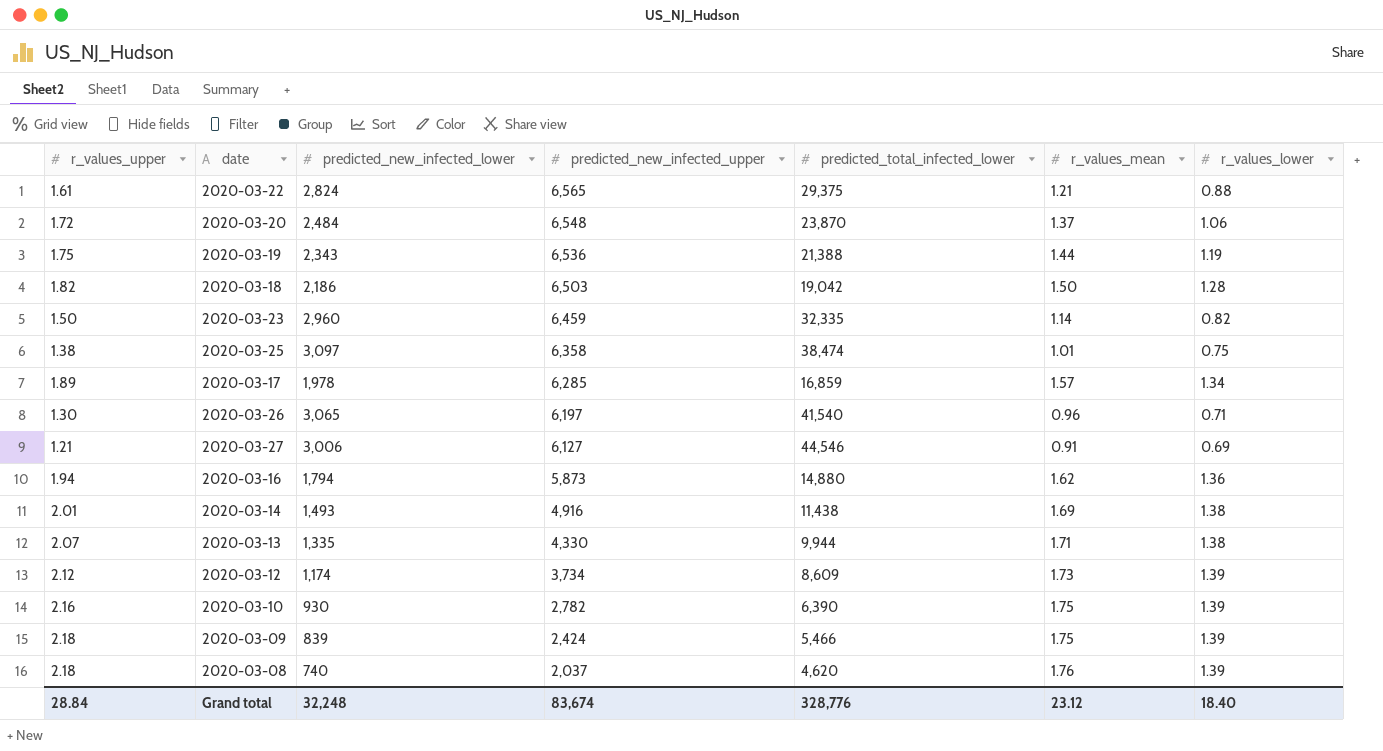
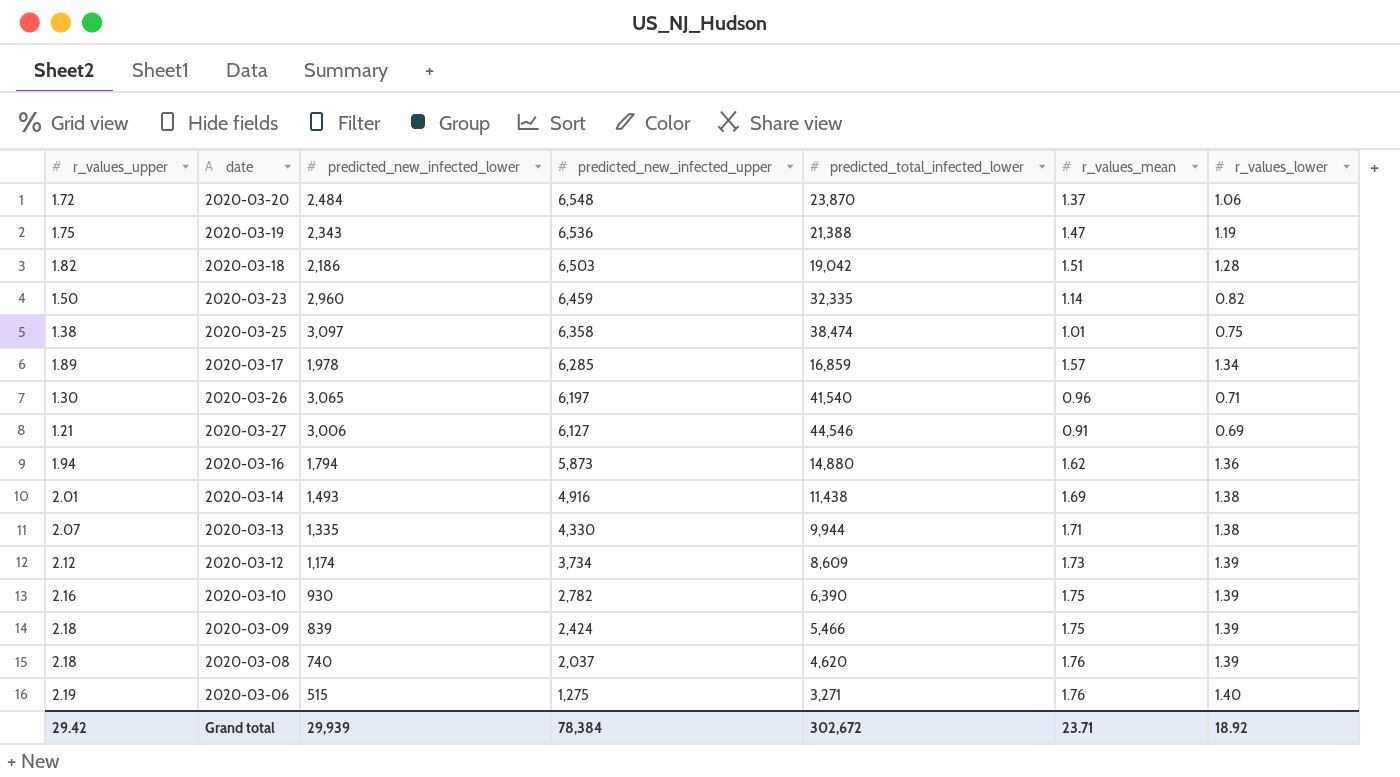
row 2020-03-22: 1.61 | 2,824 | 6,565 | 29,375 | 1.21 | 0.88 -> none
2020-03-19 | r_values_mean: 1.44 -> 1.47
2020-03-18 | r_values_mean: 1.50 -> 1.51
row 2020-03-06: none -> 2.19 | 515 | 1,275 | 3,271 | 1.76 | 1.40
Grand total | r_values_upper: 28.84 -> 29.42
Grand total | predicted_new_infected_lower: 32,248 -> 29,939
Grand total | predicted_new_infected_upper: 83,674 -> 78,384
Grand total | predicted_total_infected_lower: 328,776 -> 302,672
Grand total | r_values_mean: 23.12 -> 23.71
Grand total | r_values_lower: 18.40 -> 18.92

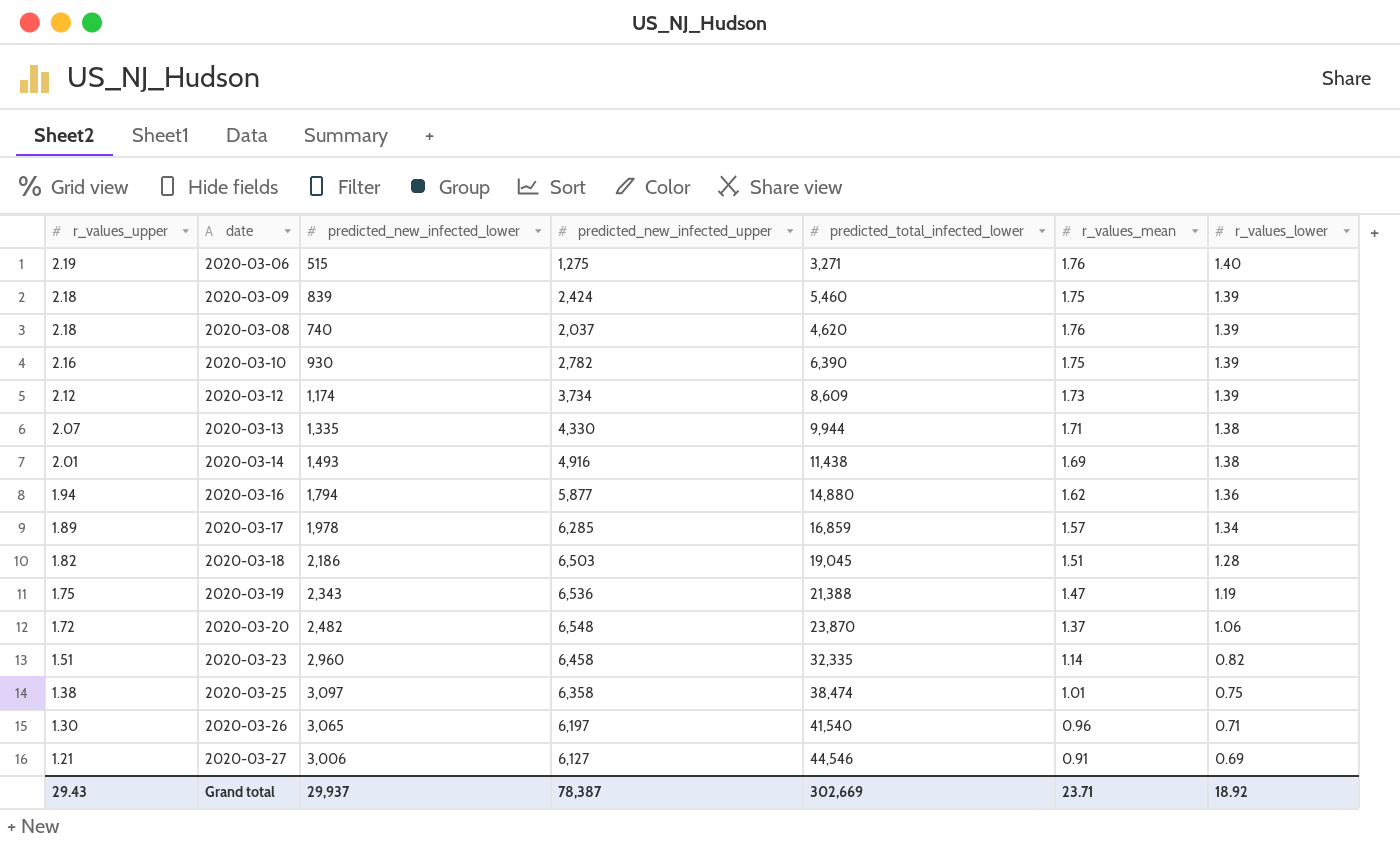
row order: predicted_new_infected_upper descending -> r_values_upper descending
2020-03-09 | predicted_total_infected_lower: 5,466 -> 5,460
2020-03-16 | predicted_new_infected_upper: 5,873 -> 5,877
2020-03-18 | predicted_total_infected_lower: 19,042 -> 19,045
2020-03-20 | predicted_new_infected_lower: 2,484 -> 2,482
2020-03-23 | r_values_upper: 1.50 -> 1.51
2020-03-23 | predicted_new_infected_upper: 6,459 -> 6,458
Grand total | r_values_upper: 29.42 -> 29.43
Grand total | predicted_new_infected_lower: 29,939 -> 29,937
Grand total | predicted_new_infected_upper: 78,384 -> 78,387
Grand total | predicted_total_infected_lower: 302,672 -> 302,669

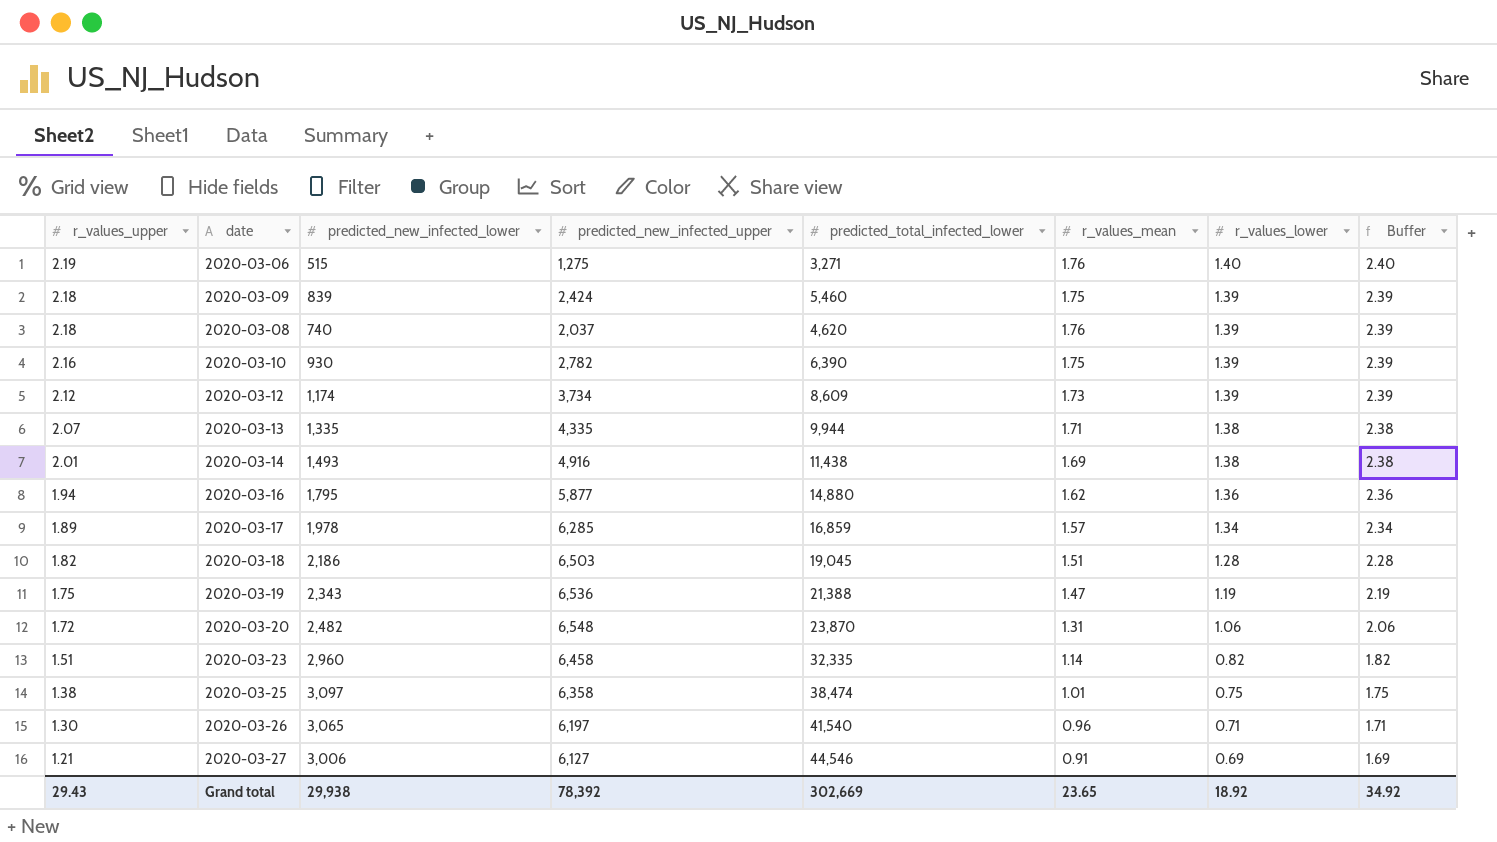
column Buffer | formula: none -> [r_values_lower] + 1
2020-03-13 | predicted_new_infected_upper: 4,330 -> 4,335
2020-03-16 | predicted_new_infected_lower: 1,794 -> 1,795
2020-03-20 | r_values_mean: 1.37 -> 1.31
Grand total | predicted_new_infected_lower: 29,937 -> 29,938
Grand total | predicted_new_infected_upper: 78,387 -> 78,392
Grand total | r_values_mean: 23.71 -> 23.65

